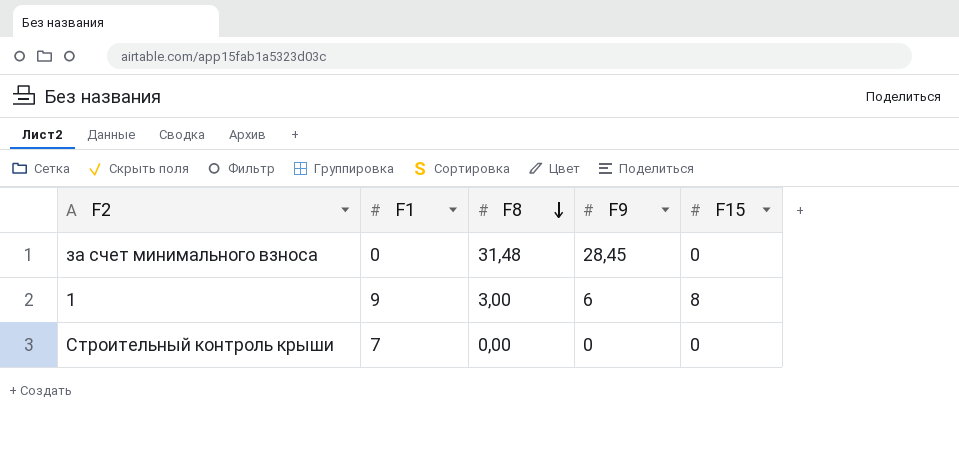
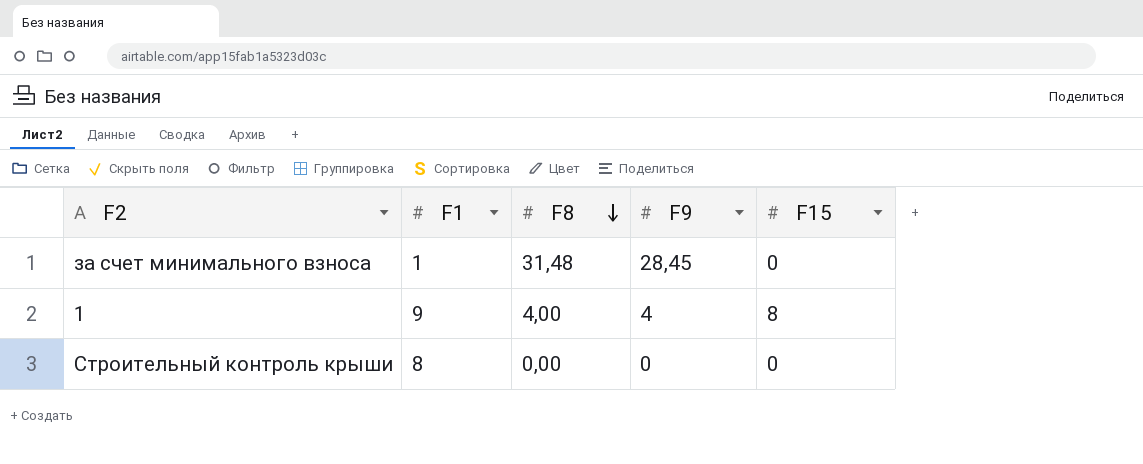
за счет минимального взноса | F1: 0 -> 1
1 | F8: 3,00 -> 4,00
1 | F9: 6 -> 4
Строительный контроль крыши | F1: 7 -> 8

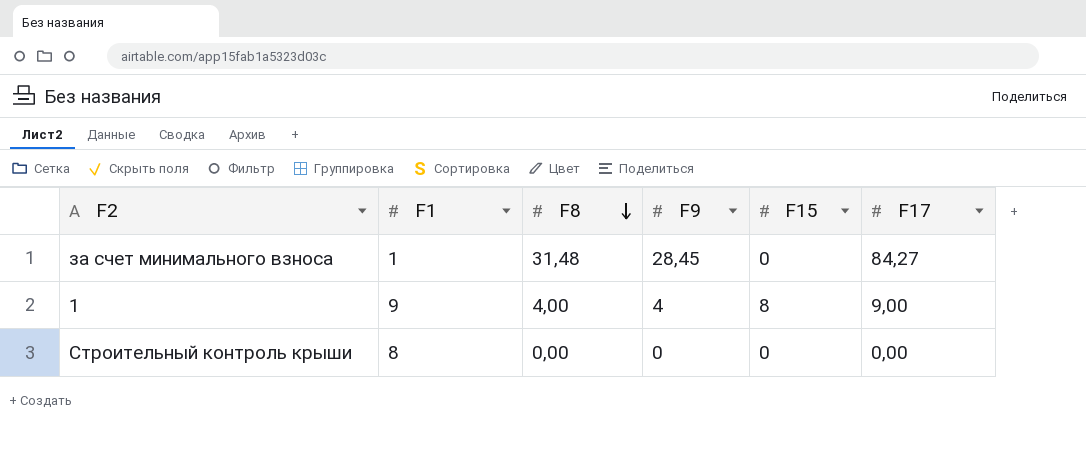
column F17 | position: none -> 6

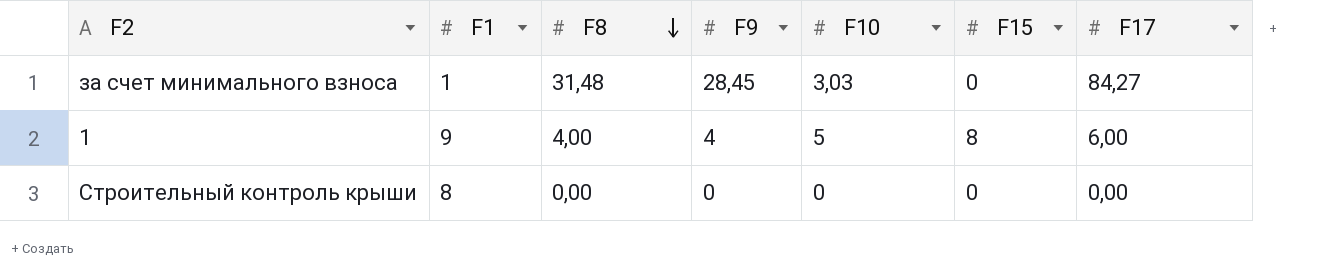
column F10 | position: none -> 5
1 | F17: 9,00 -> 6,00

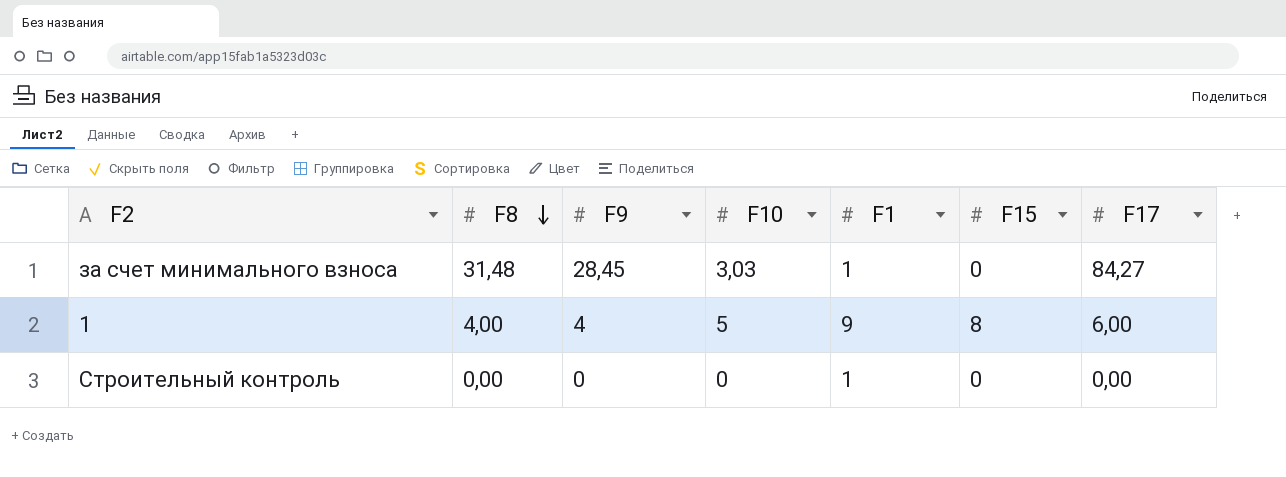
column F1 | position: 2 -> 5
row Строительный контроль крыши: 8 | 0,00 | 0 | 0 | 0 | 0,00 -> none
row Строительный контроль: none -> 0,00 | 0 | 0 | 1 | 0 | 0,00

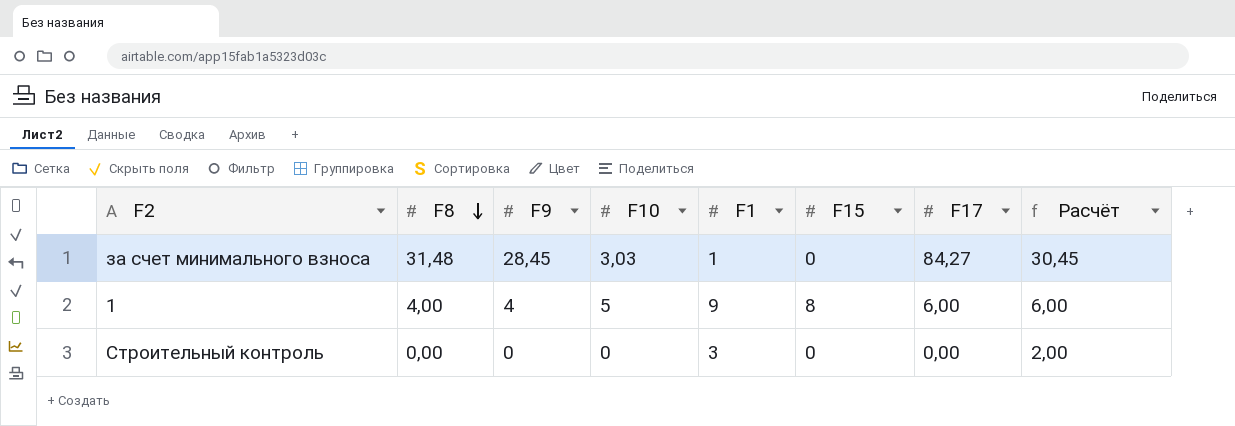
column Расчёт | formula: none -> [F9] + 2
Строительный контроль | F1: 1 -> 3

